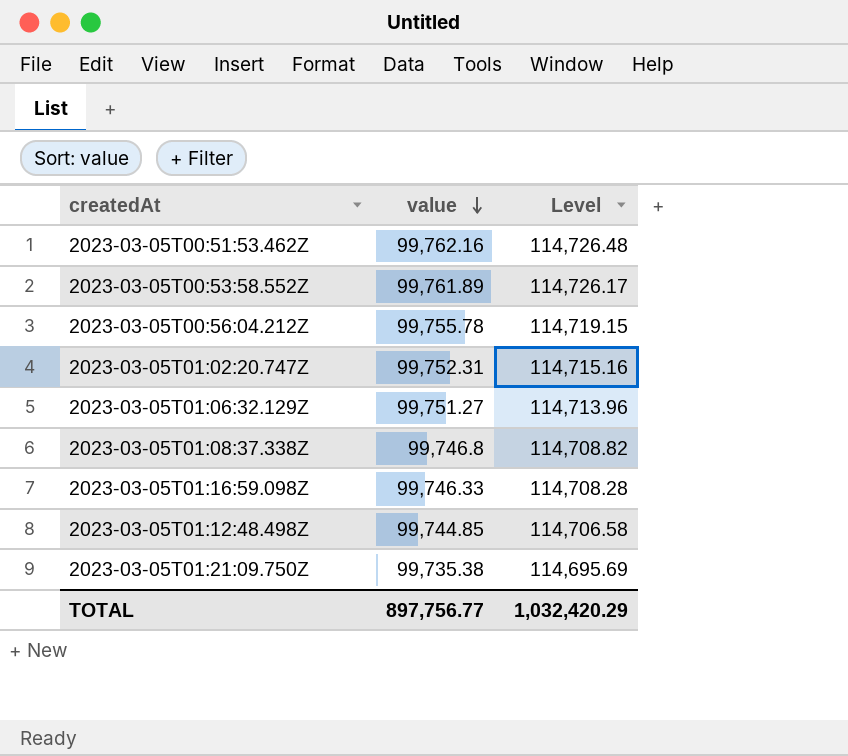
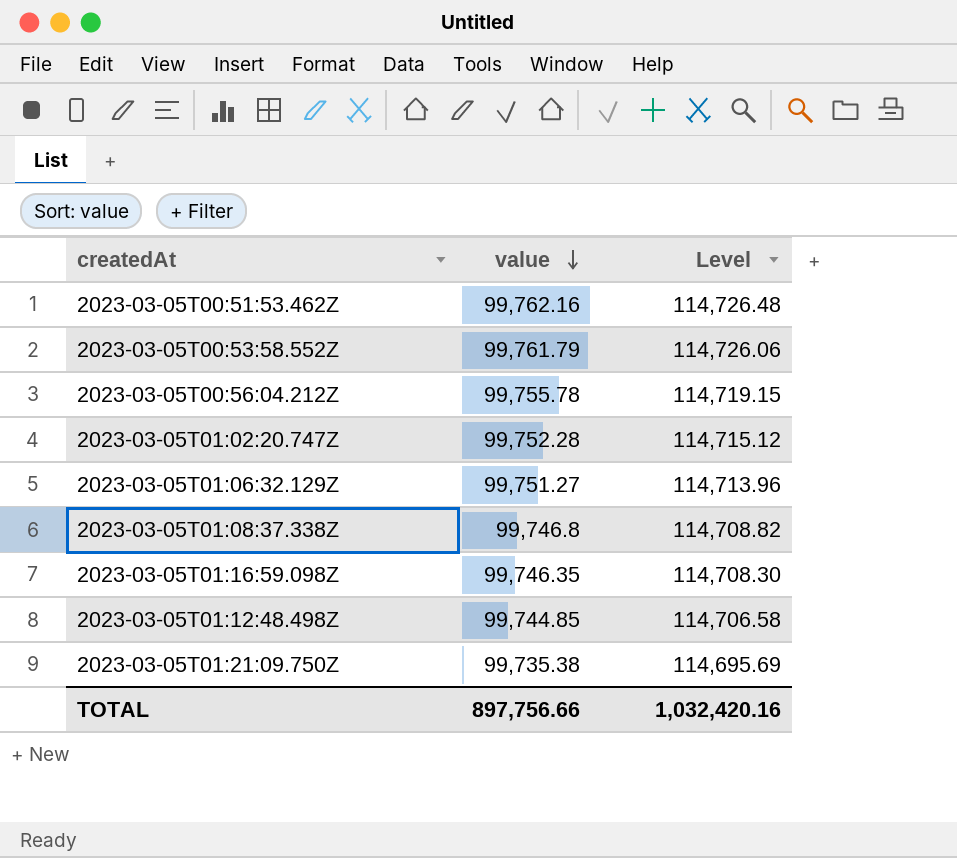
2023-03-05T00:53:58.552Z | value: 99,761.89 -> 99,761.79
2023-03-05T00:53:58.552Z | Level: 114,726.17 -> 114,726.06
2023-03-05T01:02:20.747Z | value: 99,752.31 -> 99,752.28
2023-03-05T01:02:20.747Z | Level: 114,715.16 -> 114,715.12
2023-03-05T01:16:59.098Z | value: 99,746.33 -> 99,746.35
2023-03-05T01:16:59.098Z | Level: 114,708.28 -> 114,708.30
TOTAL | value: 897,756.77 -> 897,756.66
TOTAL | Level: 1,032,420.29 -> 1,032,420.16

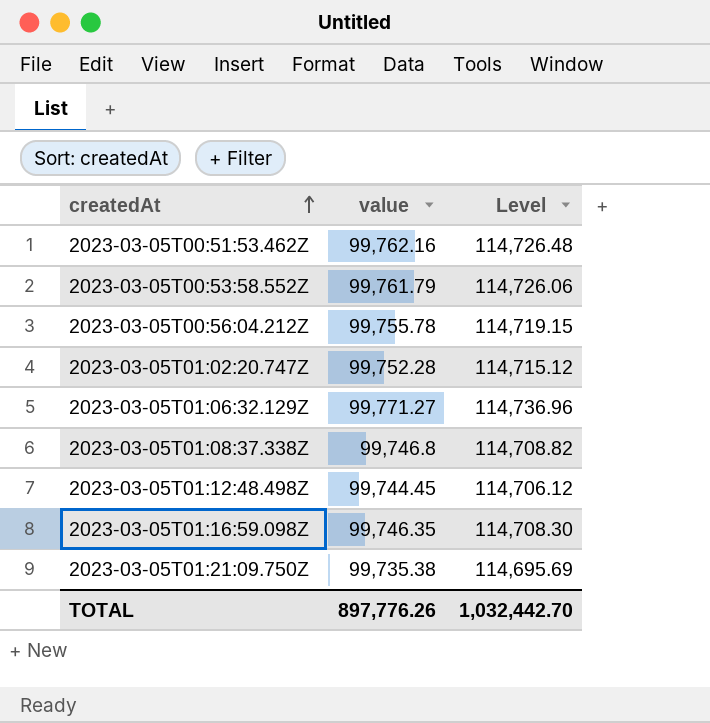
row order: value descending -> createdAt ascending
2023-03-05T01:06:32.129Z | value: 99,751.27 -> 99,771.27
2023-03-05T01:06:32.129Z | Level: 114,713.96 -> 114,736.96
2023-03-05T01:12:48.498Z | value: 99,744.85 -> 99,744.45
2023-03-05T01:12:48.498Z | Level: 114,706.58 -> 114,706.12
TOTAL | value: 897,756.66 -> 897,776.26
TOTAL | Level: 1,032,420.16 -> 1,032,442.70

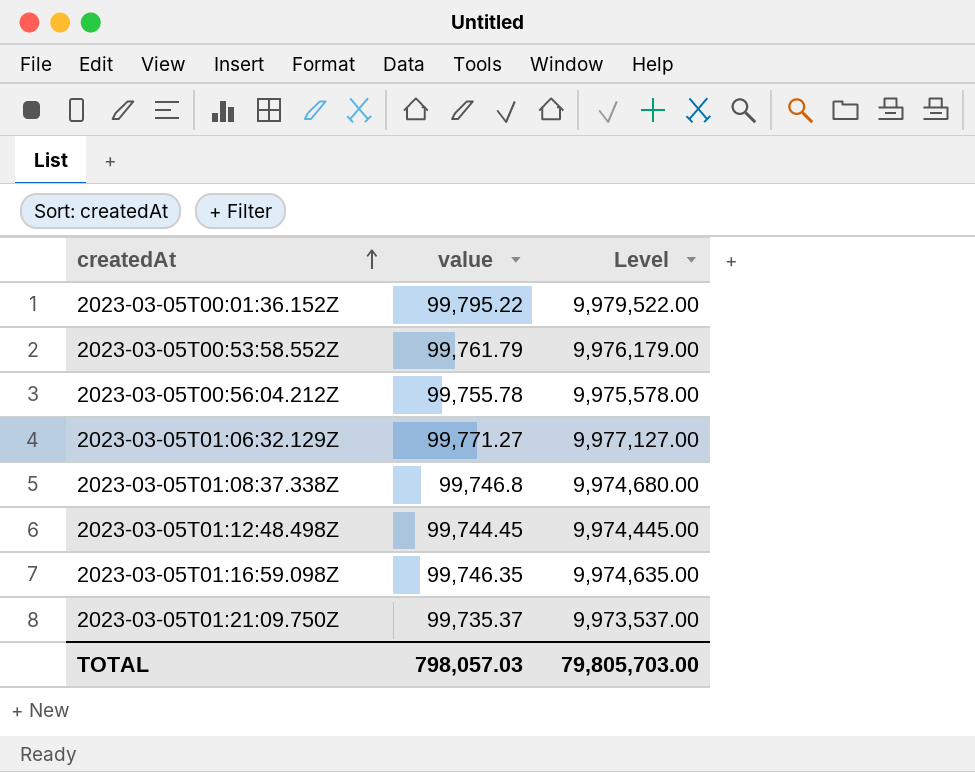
column Level | formula: [value] * 1.15 -> [value] * 100
row 2023-03-05T00:51:53.462Z: 99,762.16 | 114,726.48 -> none
row 2023-03-05T01:02:20.747Z: 99,752.28 | 114,715.12 -> none
row 2023-03-05T00:01:36.152Z: none -> 99,795.22 | 9,979,522.00
2023-03-05T01:21:09.750Z | value: 99,735.38 -> 99,735.37
TOTAL | value: 897,776.26 -> 798,057.03
TOTAL | Level: 1,032,442.70 -> 79,805,703.00

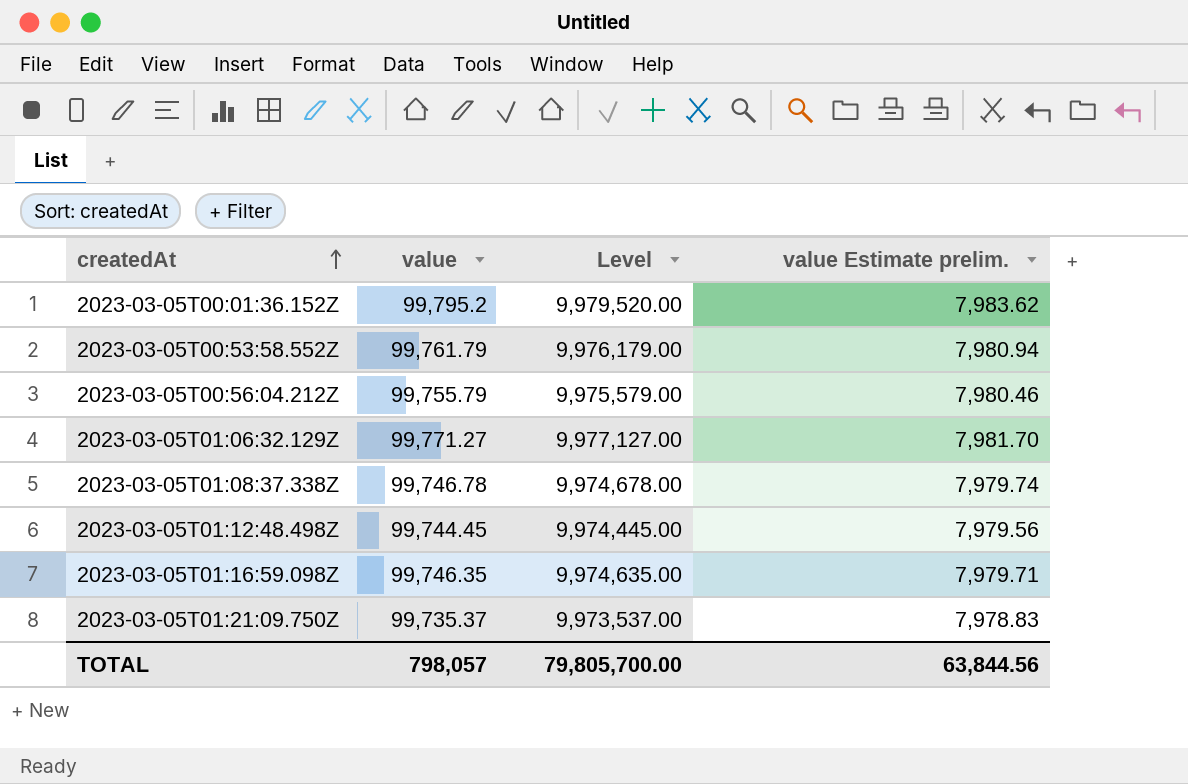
column value Estimate prelim. | formula: none -> [value] * 0.08
2023-03-05T00:01:36.152Z | value: 99,795.22 -> 99,795.2
2023-03-05T00:01:36.152Z | Level: 9,979,522.00 -> 9,979,520.00
2023-03-05T00:56:04.212Z | value: 99,755.78 -> 99,755.79
2023-03-05T00:56:04.212Z | Level: 9,975,578.00 -> 9,975,579.00
2023-03-05T01:08:37.338Z | value: 99,746.8 -> 99,746.78
2023-03-05T01:08:37.338Z | Level: 9,974,680.00 -> 9,974,678.00
TOTAL | value: 798,057.03 -> 798,057
TOTAL | Level: 79,805,703.00 -> 79,805,700.00

